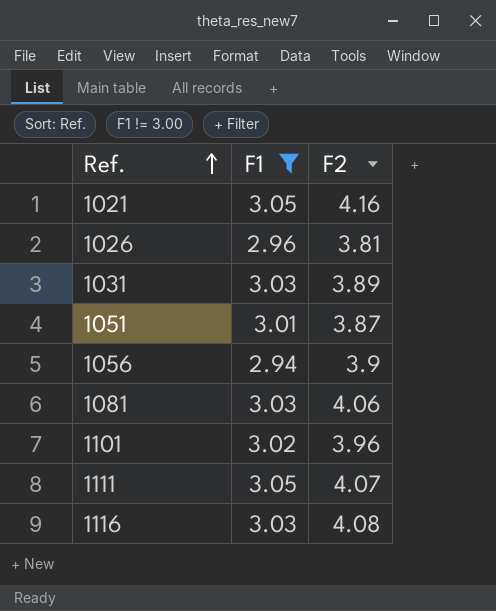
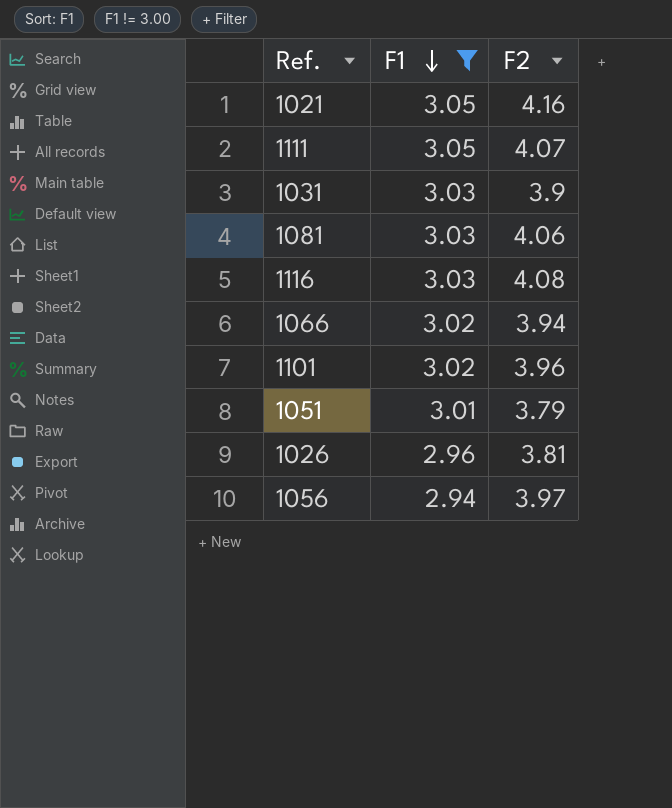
row order: Ref. ascending -> F1 descending
1031 | F2: 3.89 -> 3.9
row 1066: none -> 3.02 | 3.94
1051 | F2: 3.87 -> 3.79
1056 | F2: 3.9 -> 3.97

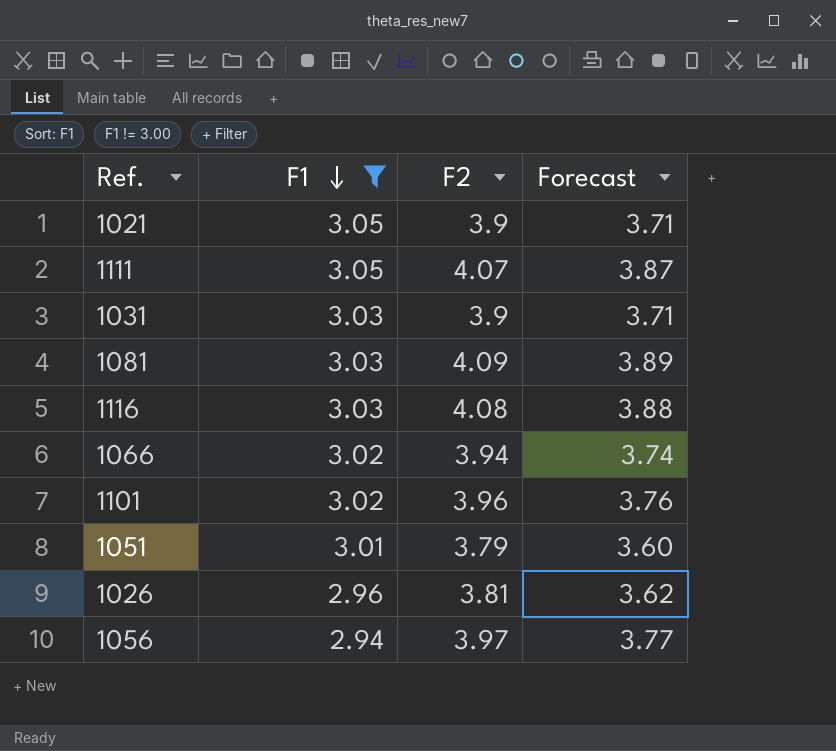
column Forecast | formula: none -> [F2] * 0.95
1021 | F2: 4.16 -> 3.9
1081 | F2: 4.06 -> 4.09

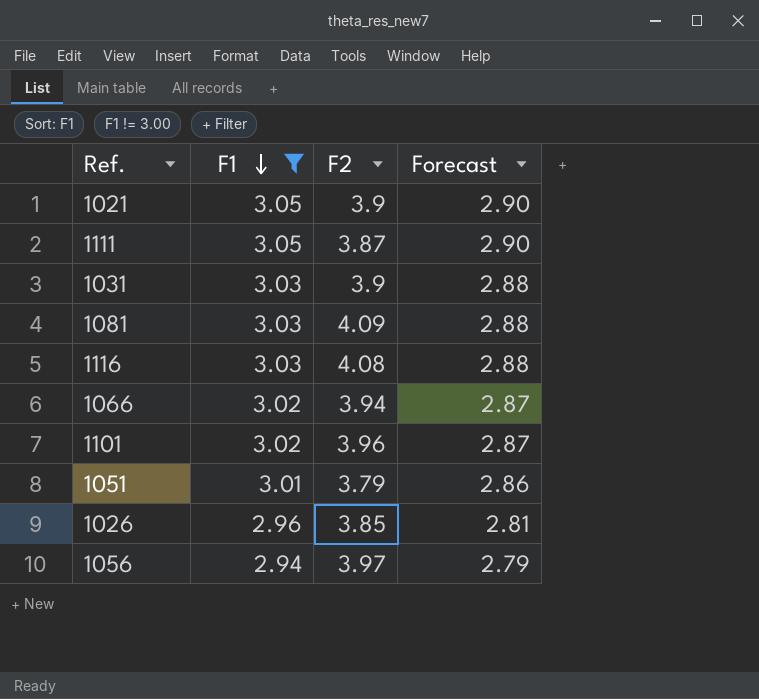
column Forecast | formula: [F2] * 0.95 -> [F1] * 0.95
1111 | F2: 4.07 -> 3.87
1026 | F2: 3.81 -> 3.85

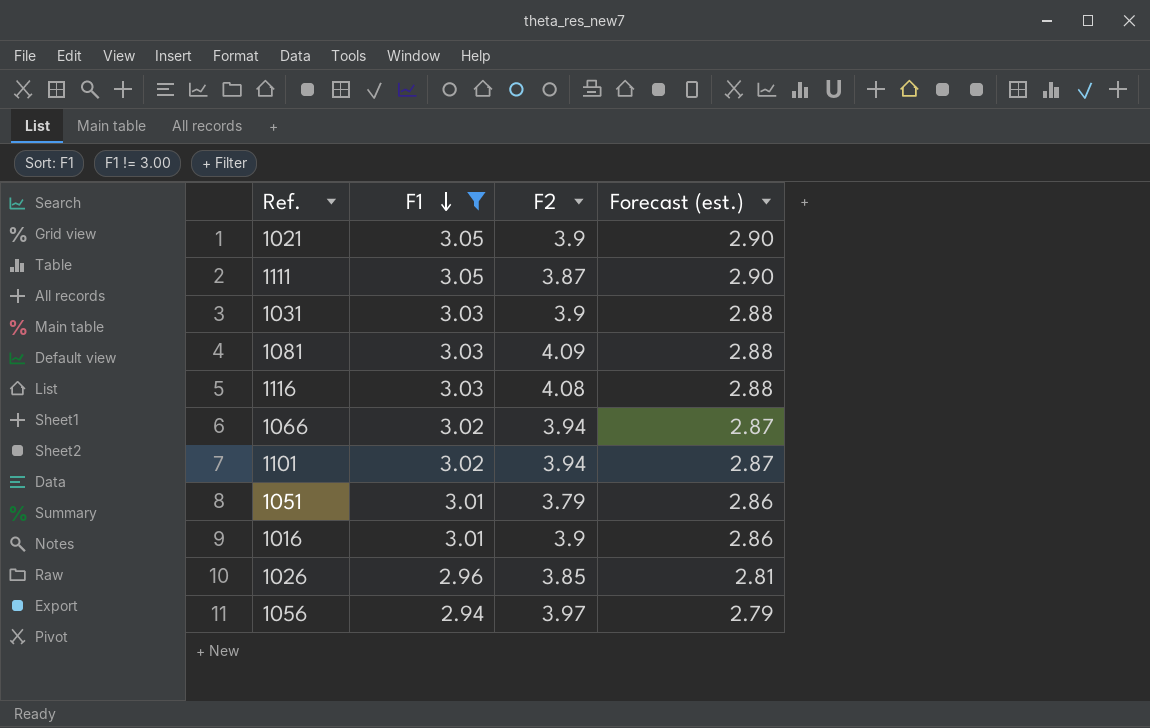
column name: Forecast -> Forecast (est.)
1101 | F2: 3.96 -> 3.94
row 1016: none -> 3.01 | 3.9 | 2.86

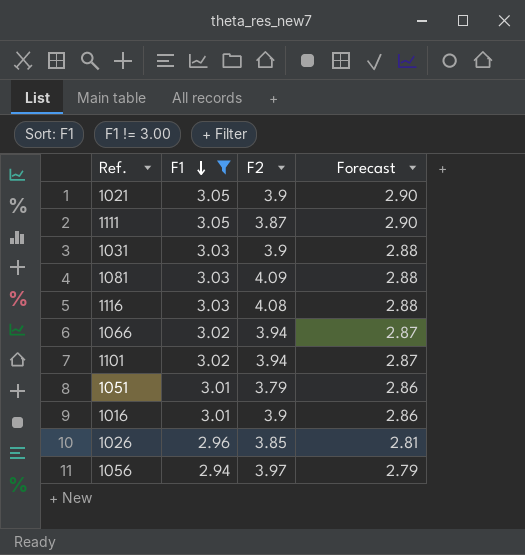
column name: Forecast (est.) -> Forecast

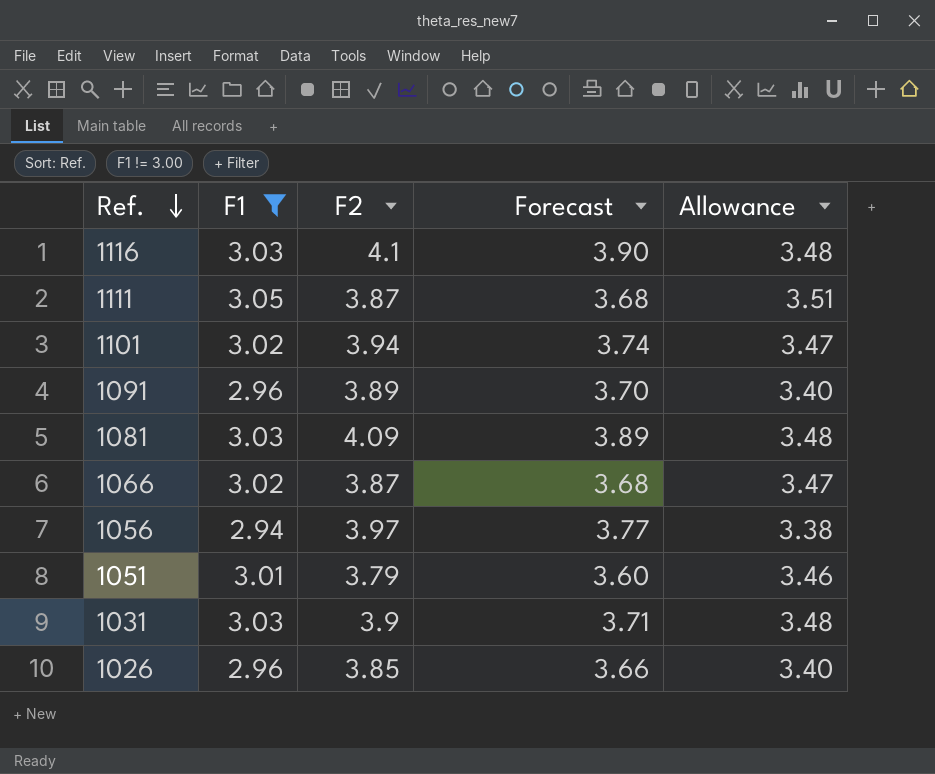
row order: F1 descending -> Ref. descending
column Forecast | formula: [F1] * 0.95 -> [F2] * 0.95
column Allowance | formula: none -> [F1] * 1.15
row 1021: 3.05 | 3.9 | 2.90 -> none
row 1016: 3.01 | 3.9 | 2.86 -> none
1116 | F2: 4.08 -> 4.1
row 1091: none -> 2.96 | 3.89 | 3.70 | 3.40
1066 | F2: 3.94 -> 3.87

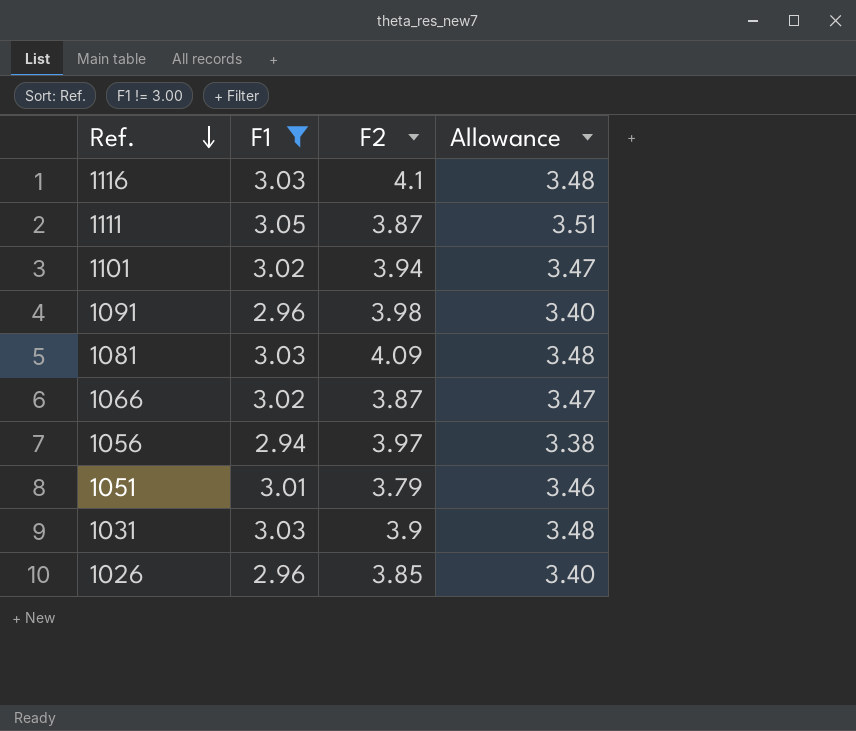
column Forecast | formula: [F2] * 0.95 -> none
1091 | F2: 3.89 -> 3.98

